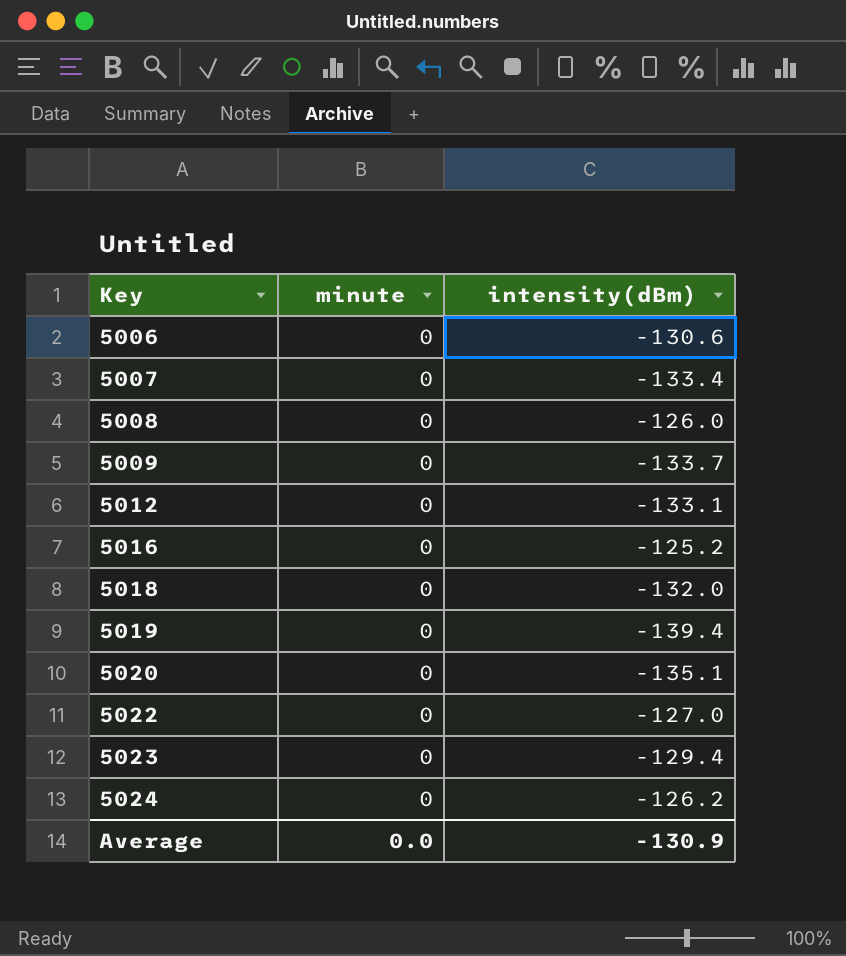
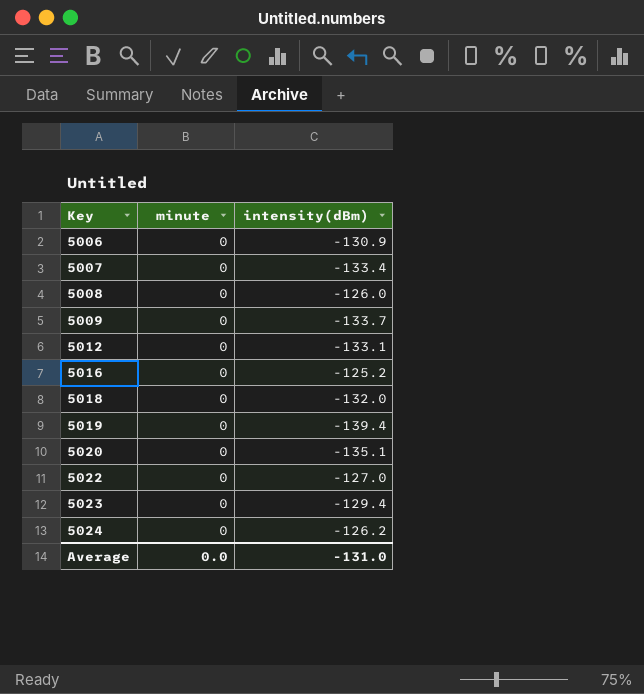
5006 | intensity(dBm): -130.6 -> -130.9
Average | intensity(dBm): -130.9 -> -131.0

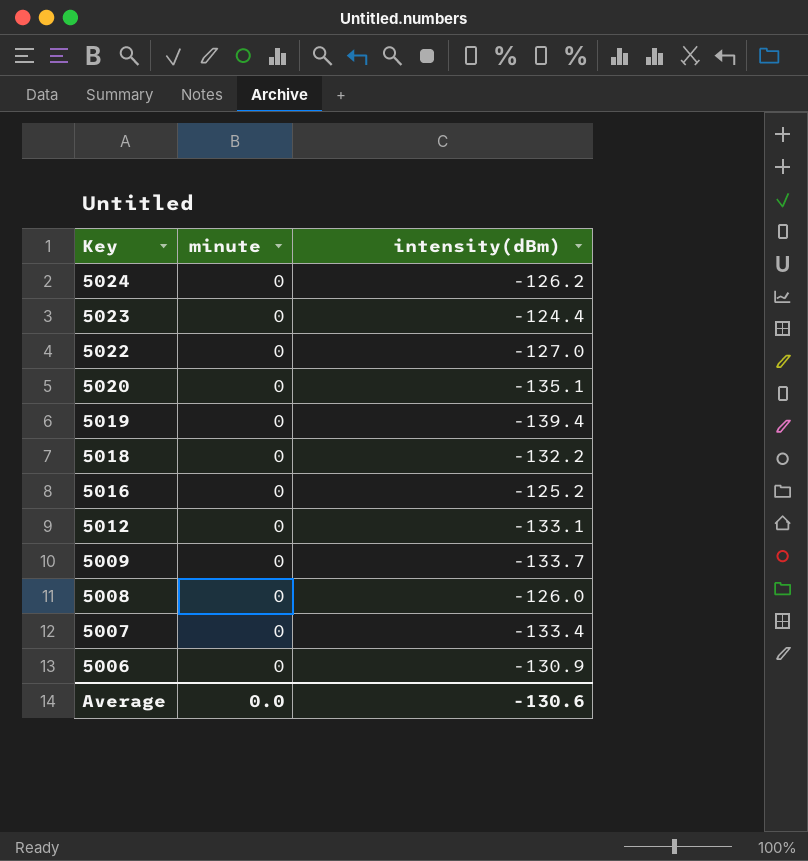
row order: Key ascending -> Key descending
5023 | intensity(dBm): -129.4 -> -124.4
5018 | intensity(dBm): -132.0 -> -132.2
Average | intensity(dBm): -131.0 -> -130.6

